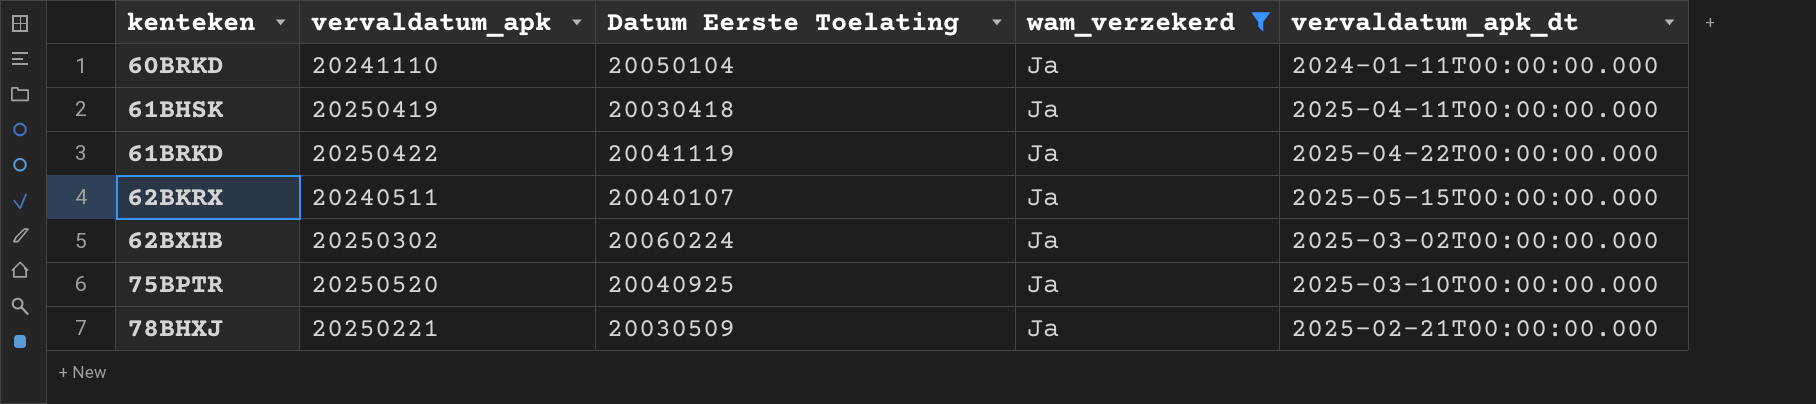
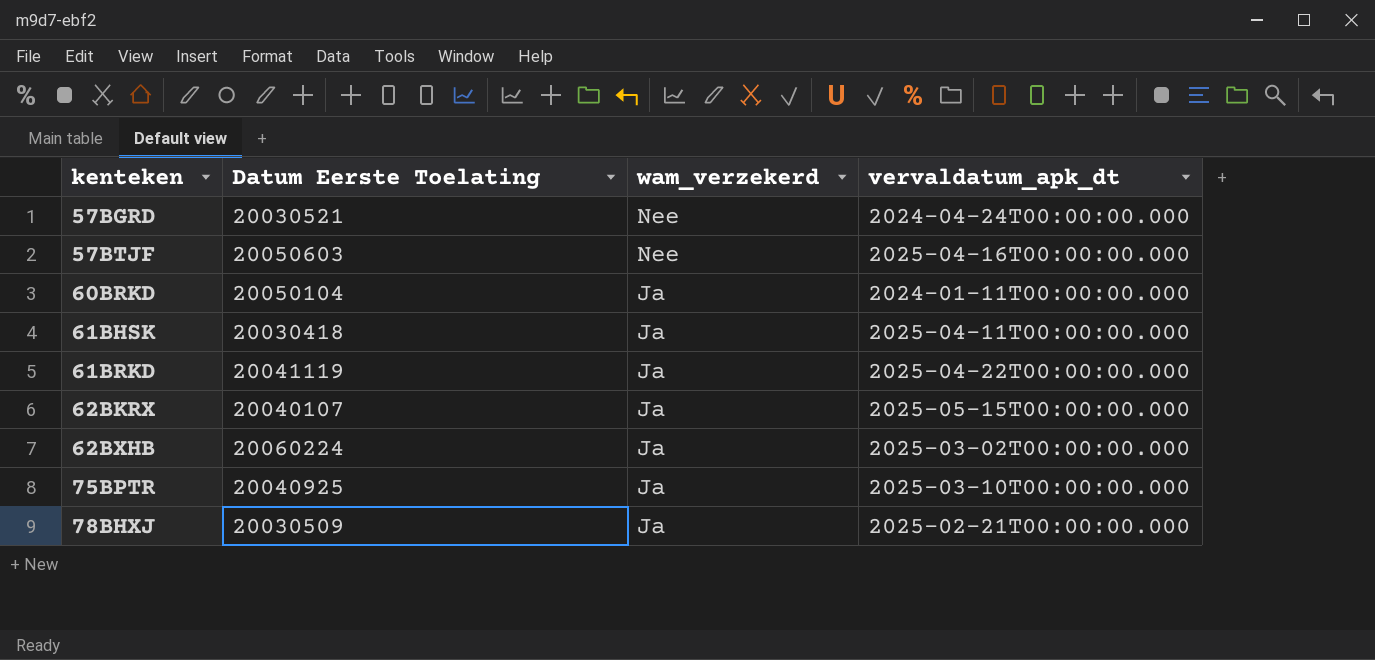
filter: wam_verzekerd = Ja -> none
column vervaldatum_apk | position: 2 -> none

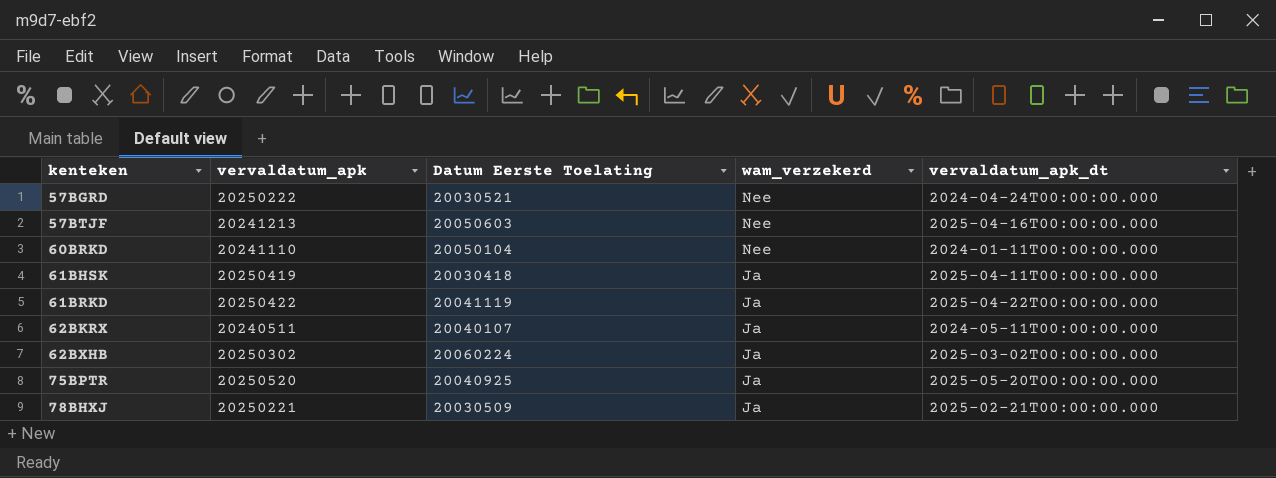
column vervaldatum_apk | position: none -> 2
60BRKD | wam_verzekerd: Ja -> Nee
62BKRX | vervaldatum_apk_dt: 2025-05-15T00:00:00.000 -> 2024-05-11T00:00:00.000
75BPTR | vervaldatum_apk_dt: 2025-03-10T00:00:00.000 -> 2025-05-20T00:00:00.000

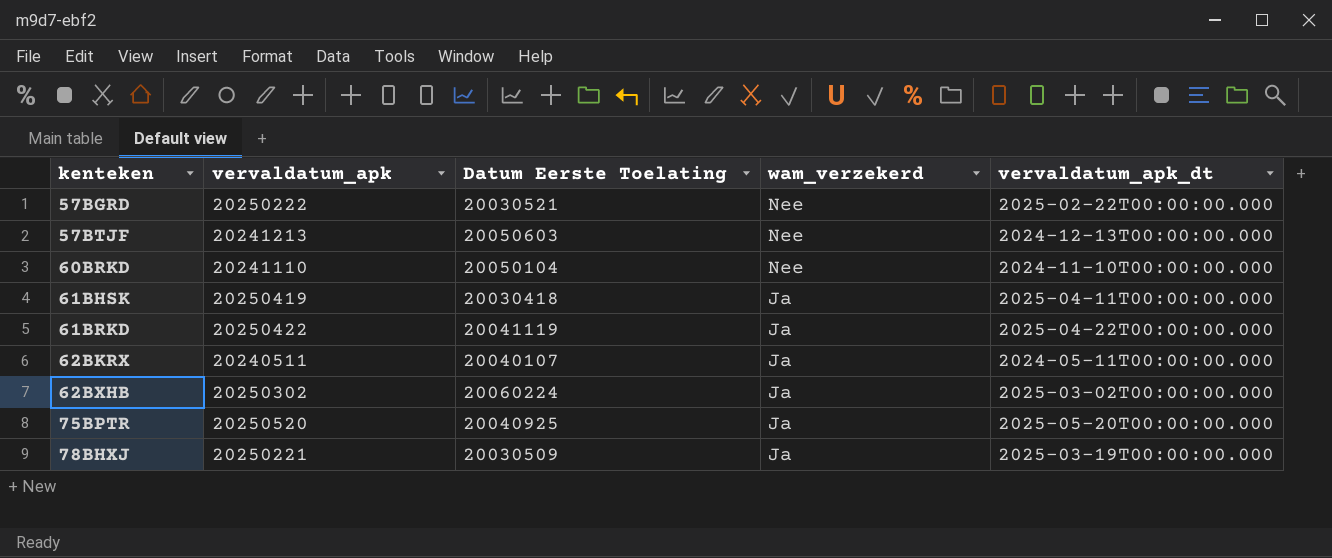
57BGRD | vervaldatum_apk_dt: 2024-04-24T00:00:00.000 -> 2025-02-22T00:00:00.000
57BTJF | vervaldatum_apk_dt: 2025-04-16T00:00:00.000 -> 2024-12-13T00:00:00.000
60BRKD | vervaldatum_apk_dt: 2024-01-11T00:00:00.000 -> 2024-11-10T00:00:00.000
78BHXJ | vervaldatum_apk_dt: 2025-02-21T00:00:00.000 -> 2025-03-19T00:00:00.000

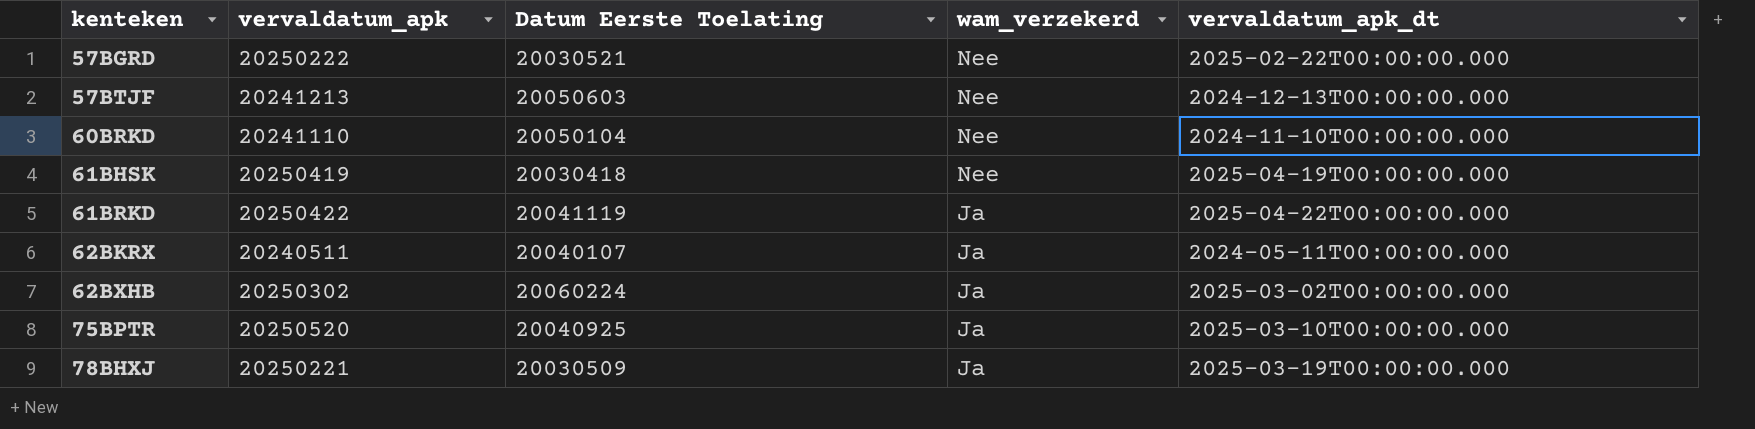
61BHSK | wam_verzekerd: Ja -> Nee
61BHSK | vervaldatum_apk_dt: 2025-04-11T00:00:00.000 -> 2025-04-19T00:00:00.000
75BPTR | vervaldatum_apk_dt: 2025-05-20T00:00:00.000 -> 2025-03-10T00:00:00.000

